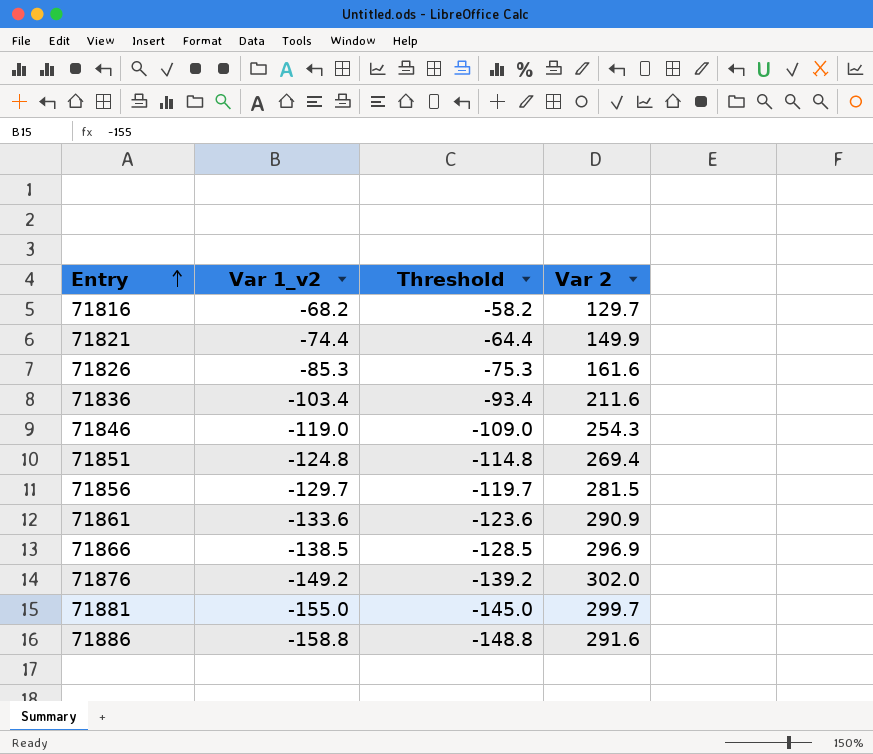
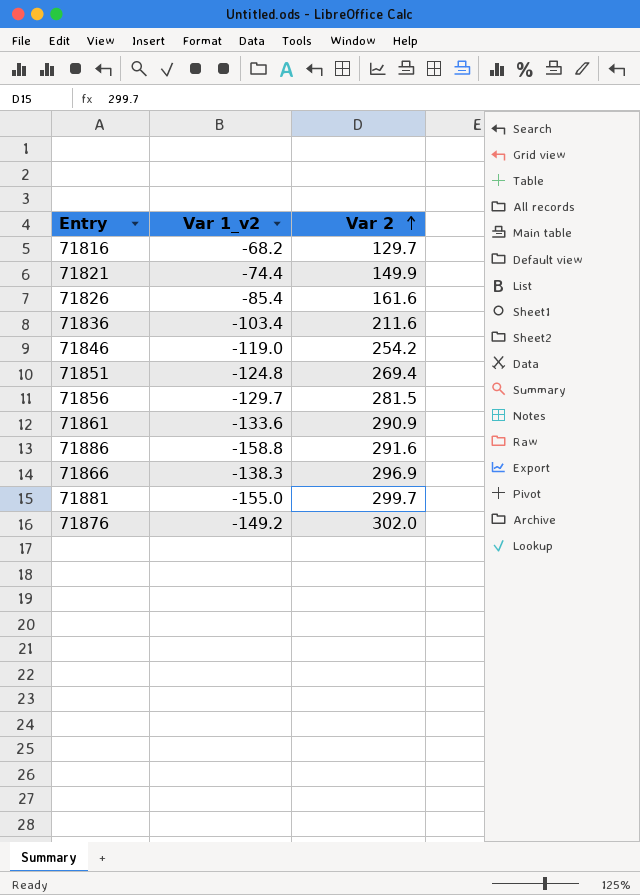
row order: Entry ascending -> Var 2 ascending
column Threshold | formula: [Var 1_v2] + 10 -> none
71826 | Var 1_v2: -85.3 -> -85.4
71846 | Var 2: 254.3 -> 254.2
71866 | Var 1_v2: -138.5 -> -138.3

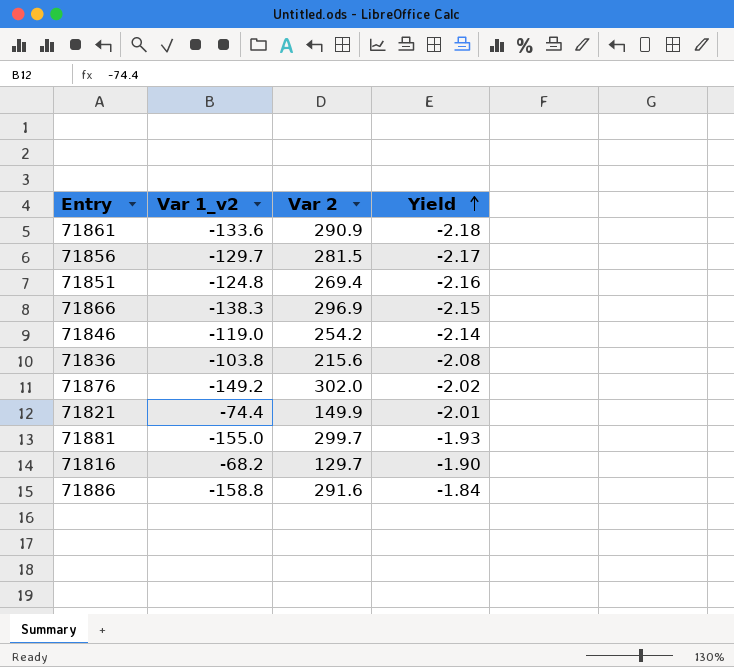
row order: Var 2 ascending -> Yield ascending
column Yield | formula: none -> [Var 2] / [Var 1_v2]
row 71826: -85.4 | 161.6 -> none
71836 | Var 1_v2: -103.4 -> -103.8
71836 | Var 2: 211.6 -> 215.6

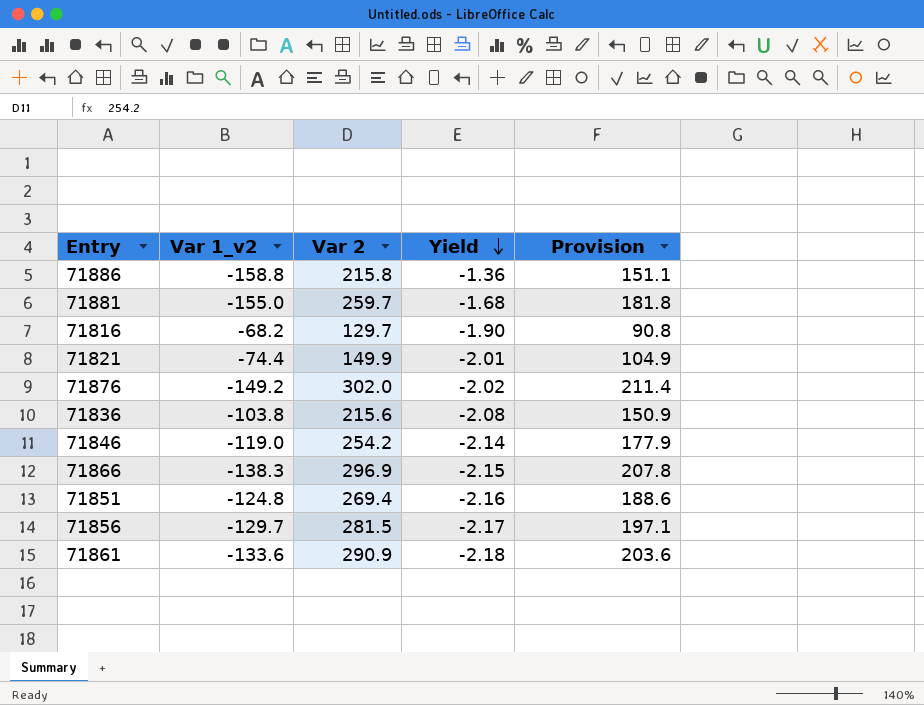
row order: Yield ascending -> Yield descending
column Provision | formula: none -> [Var 2] * 0.7
71886 | Var 2: 291.6 -> 215.8
71886 | Yield: -1.84 -> -1.36
71881 | Var 2: 299.7 -> 259.7
71881 | Yield: -1.93 -> -1.68

